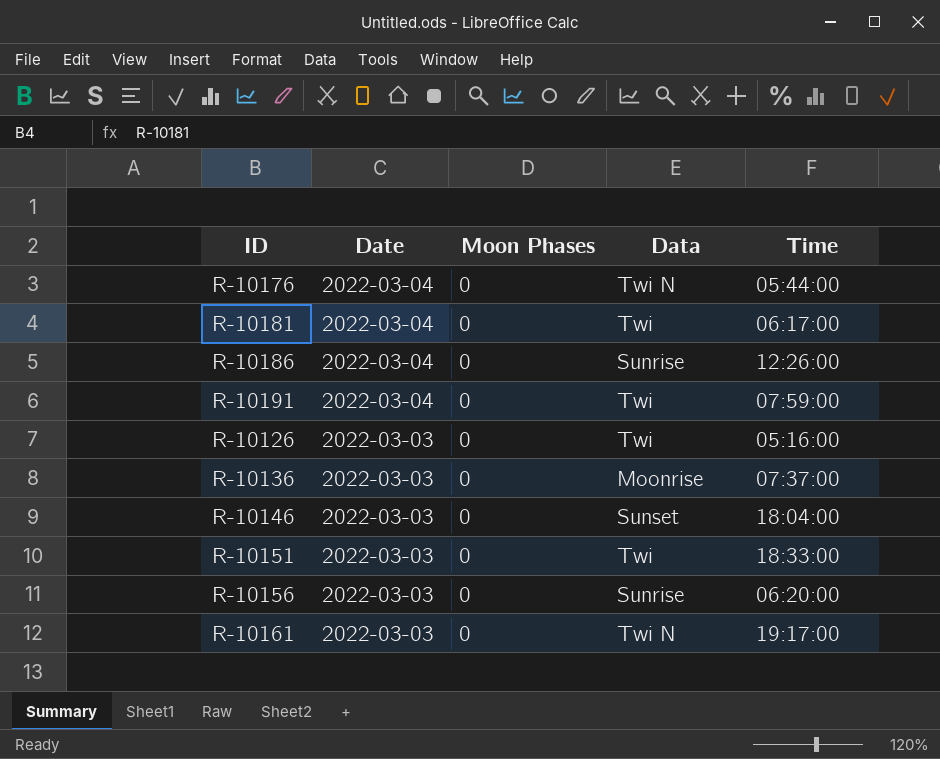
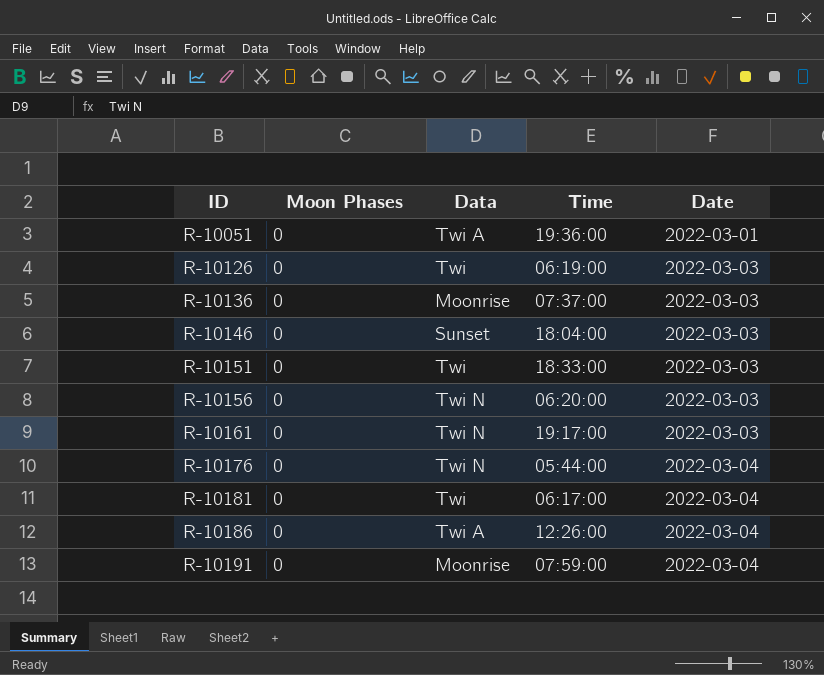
row order: Date descending -> ID ascending
column Date | position: 2 -> 5
row R-10051: none -> 0 | Twi A | 19:36:00 | 2022-03-01
R-10126 | Time: 05:16:00 -> 06:19:00
R-10156 | Data: Sunrise -> Twi N
R-10186 | Data: Sunrise -> Twi A
R-10191 | Data: Twi -> Moonrise

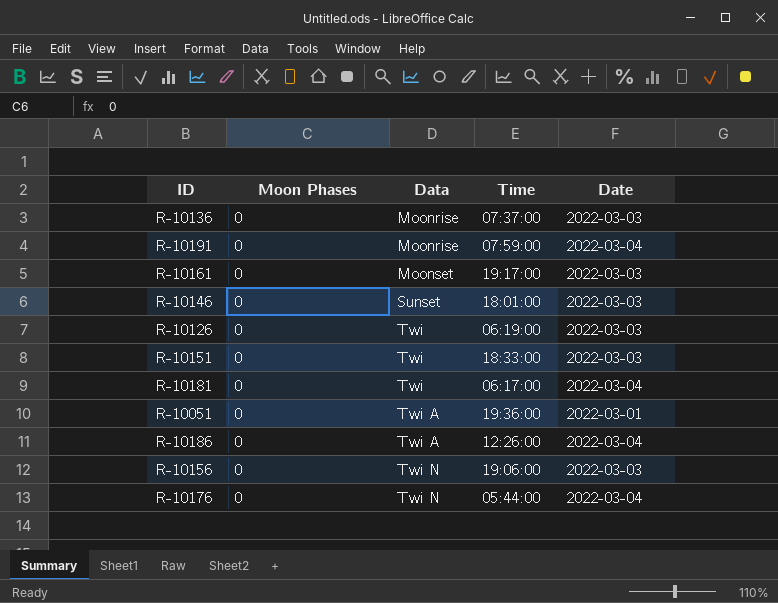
row order: ID ascending -> Data ascending
R-10161 | Data: Twi N -> Moonset
R-10146 | Time: 18:04:00 -> 18:01:00
R-10156 | Time: 06:20:00 -> 19:06:00

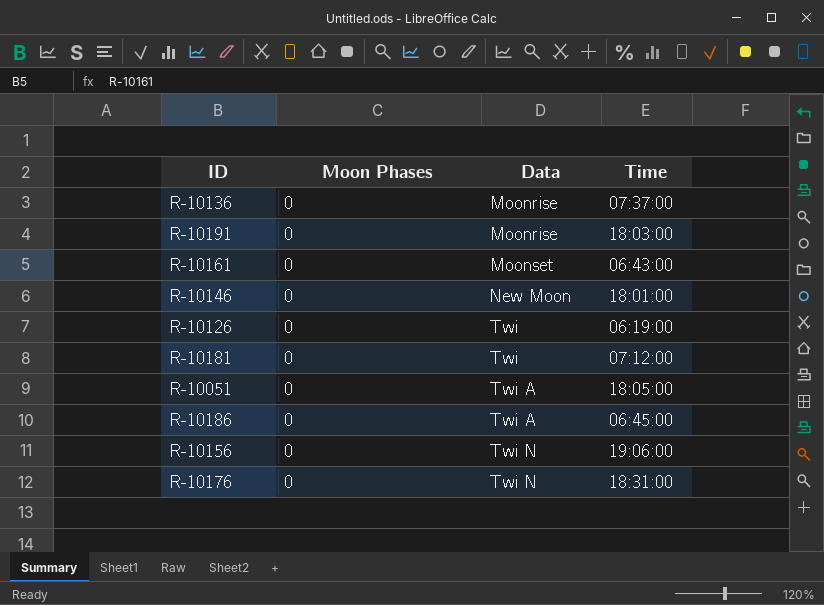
column Date | position: 5 -> none
row R-10151: 0 | Twi | 18:33:00 | 2022-03-03 -> none
R-10191 | Time: 07:59:00 -> 18:03:00
R-10161 | Time: 19:17:00 -> 06:43:00
R-10146 | Data: Sunset -> New Moon
R-10181 | Time: 06:17:00 -> 07:12:00
R-10051 | Time: 19:36:00 -> 18:05:00
R-10186 | Time: 12:26:00 -> 06:45:00
R-10176 | Time: 05:44:00 -> 18:31:00

